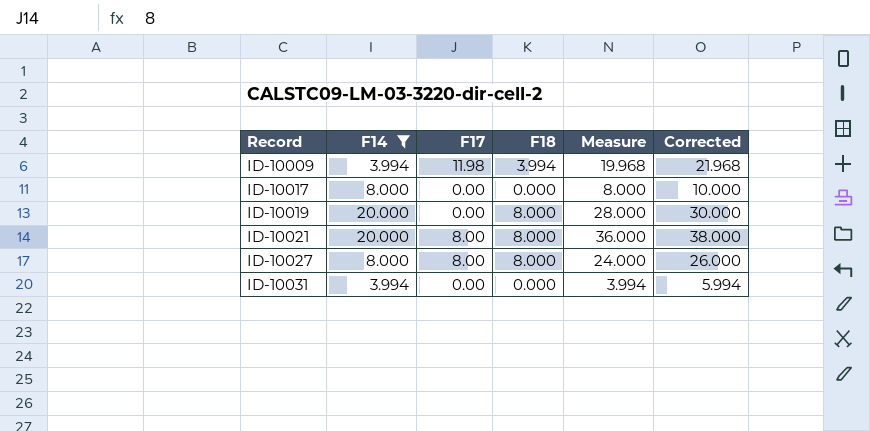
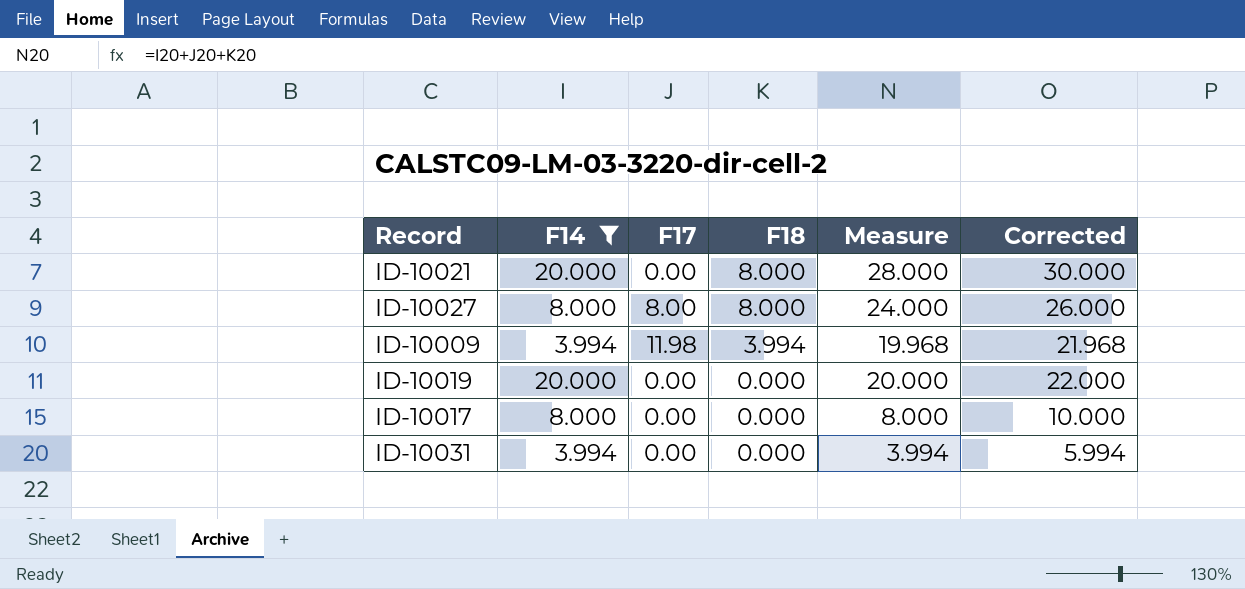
row order: Record ascending -> F18 descending
ID-10021 | F17: 8.00 -> 0.00
ID-10021 | Measure: 36.000 -> 28.000
ID-10021 | Corrected: 38.000 -> 30.000
ID-10019 | F18: 8.000 -> 0.000
ID-10019 | Measure: 28.000 -> 20.000
ID-10019 | Corrected: 30.000 -> 22.000

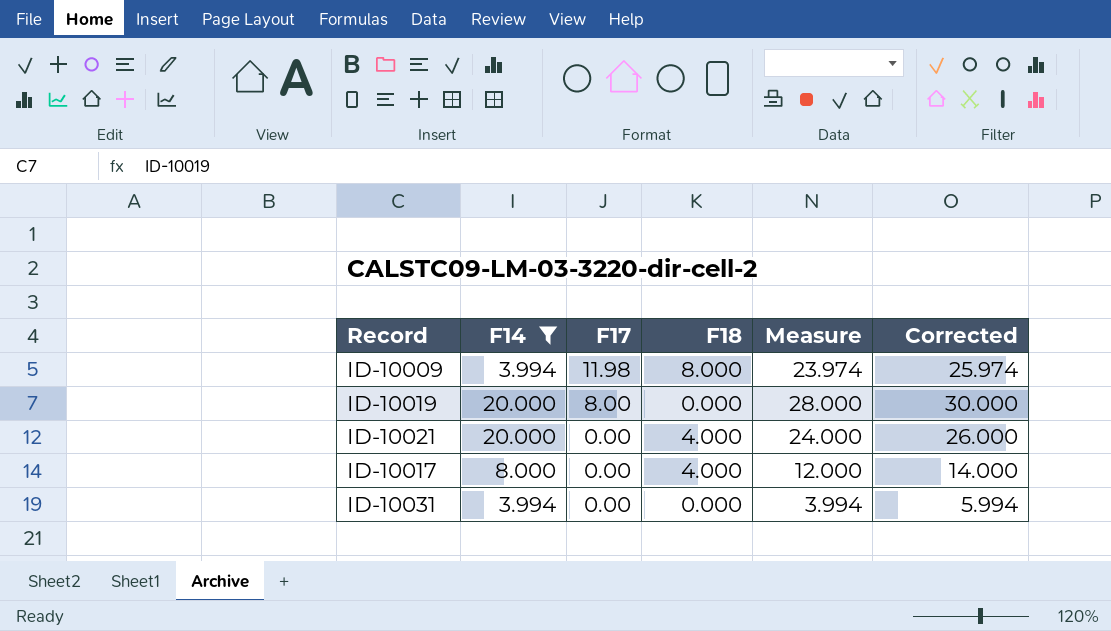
row order: F18 descending -> F17 descending
row ID-10027: 8.000 | 8.00 | 8.000 | 24.000 | 26.000 -> none
ID-10009 | F18: 3.994 -> 8.000
ID-10009 | Measure: 19.968 -> 23.974
ID-10009 | Corrected: 21.968 -> 25.974
ID-10019 | F17: 0.00 -> 8.00
ID-10019 | Measure: 20.000 -> 28.000
ID-10019 | Corrected: 22.000 -> 30.000
ID-10021 | F18: 8.000 -> 4.000
ID-10021 | Measure: 28.000 -> 24.000
ID-10021 | Corrected: 30.000 -> 26.000
ID-10017 | F18: 0.000 -> 4.000
ID-10017 | Measure: 8.000 -> 12.000
ID-10017 | Corrected: 10.000 -> 14.000

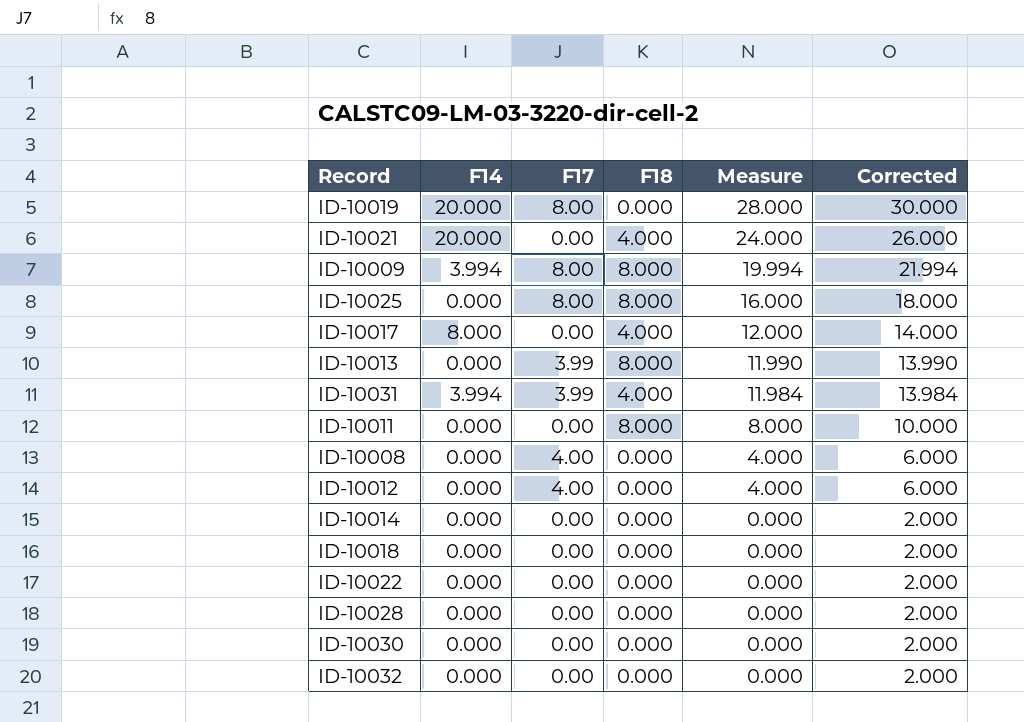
filter: F14 != 0.000 -> none
row order: F17 descending -> Measure descending
ID-10009 | F17: 11.98 -> 8.00
ID-10009 | Measure: 23.974 -> 19.994
ID-10009 | Corrected: 25.974 -> 21.994
ID-10031 | F17: 0.00 -> 3.99
ID-10031 | F18: 0.000 -> 4.000
ID-10031 | Measure: 3.994 -> 11.984
ID-10031 | Corrected: 5.994 -> 13.984

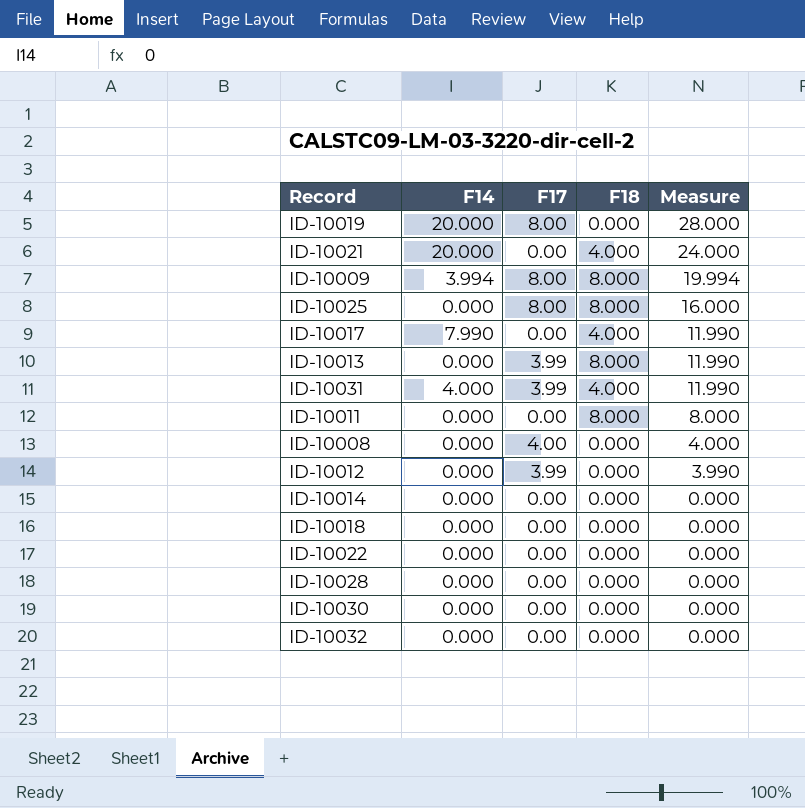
column Corrected | formula: [Measure] + 2 -> none
ID-10017 | F14: 8.000 -> 7.990
ID-10017 | Measure: 12.000 -> 11.990
ID-10031 | F14: 3.994 -> 4.000
ID-10031 | Measure: 11.984 -> 11.990
ID-10012 | F17: 4.00 -> 3.99
ID-10012 | Measure: 4.000 -> 3.990

